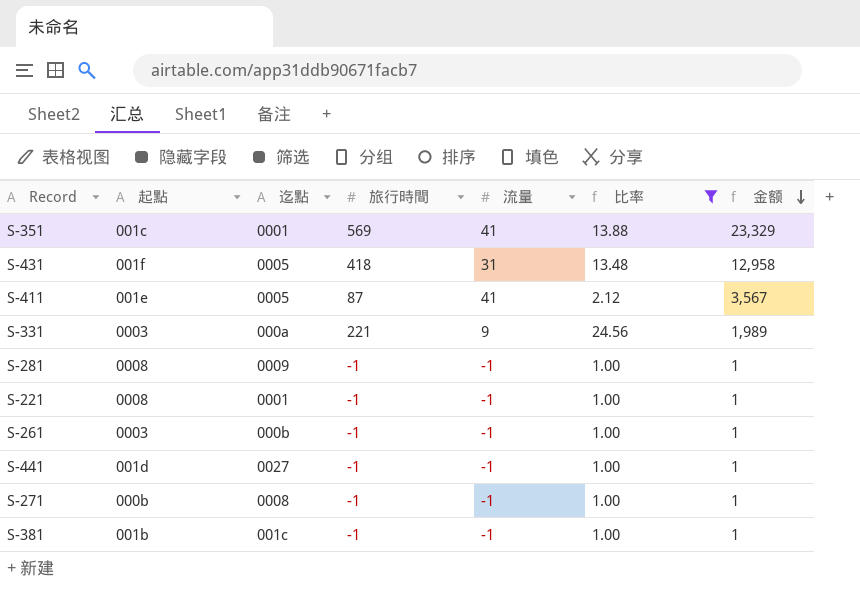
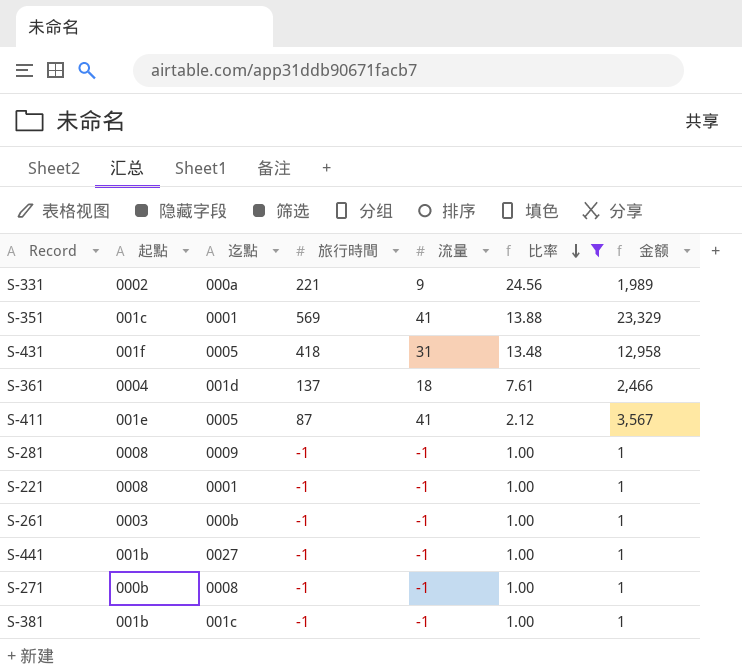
row order: 金额 descending -> 比率 descending
S-331 | 起點: 0003 -> 0002
row S-361: none -> 0004 | 001d | 137 | 18 | 7.61 | 2,466
S-441 | 起點: 001d -> 001b

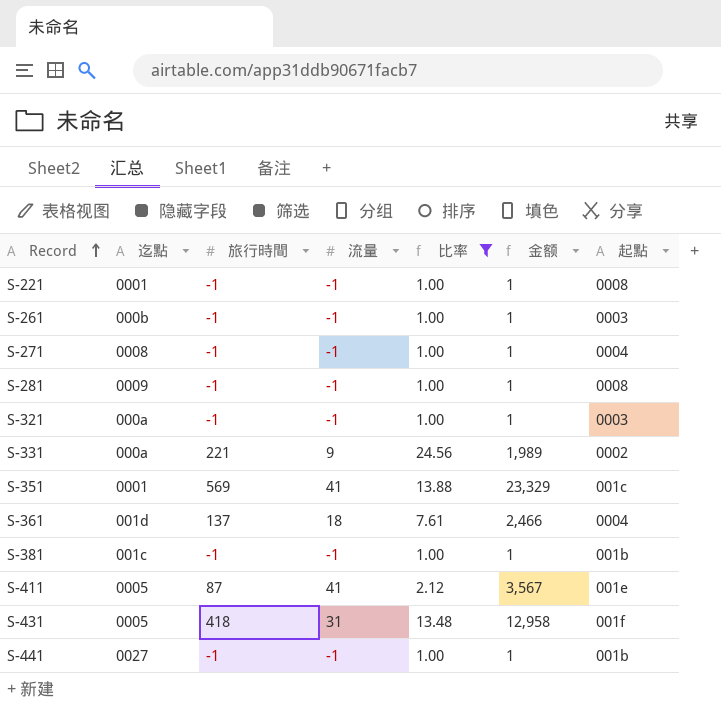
row order: 比率 descending -> Record ascending
column 起點 | position: 2 -> 7
S-271 | 起點: 000b -> 0004
row S-321: none -> 000a | -1 | -1 | 1.00 | 1 | 0003

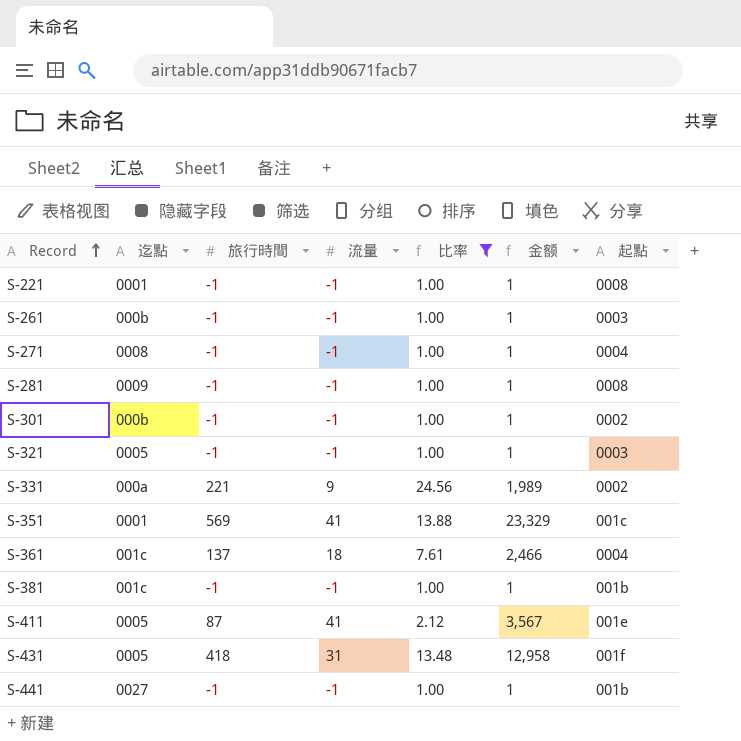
row S-301: none -> 000b | -1 | -1 | 1.00 | 1 | 0002
S-321 | 迄點: 000a -> 0005
S-361 | 迄點: 001d -> 001c

